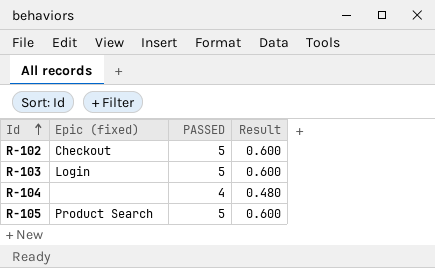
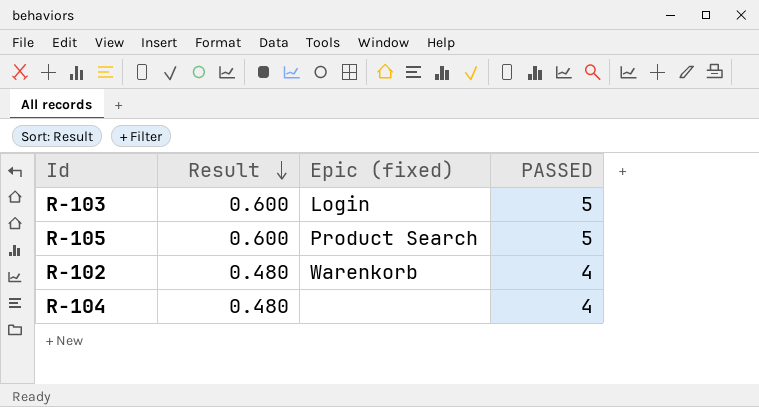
row order: Id ascending -> Result descending
column Result | position: 4 -> 2
R-102 | Result: 0.600 -> 0.480
R-102 | Epic (fixed): Checkout -> Warenkorb
R-102 | PASSED: 5 -> 4

